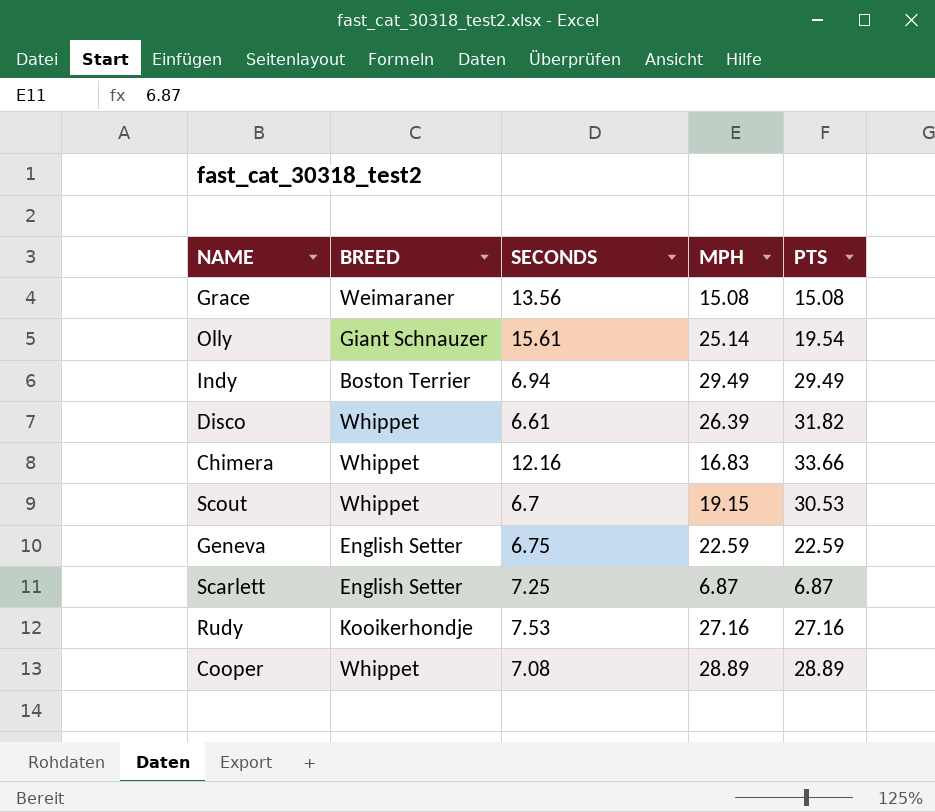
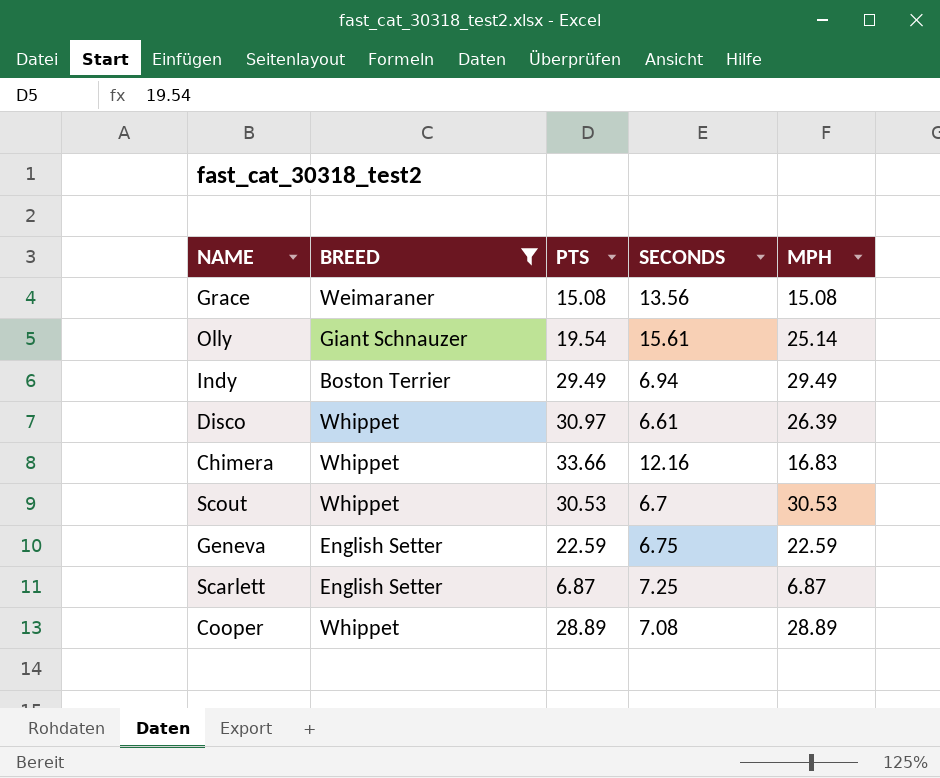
filter: none -> BREED != Kooikerhondje
column PTS | position: 5 -> 3
Disco | PTS: 31.82 -> 30.97
Scout | MPH: 19.15 -> 30.53

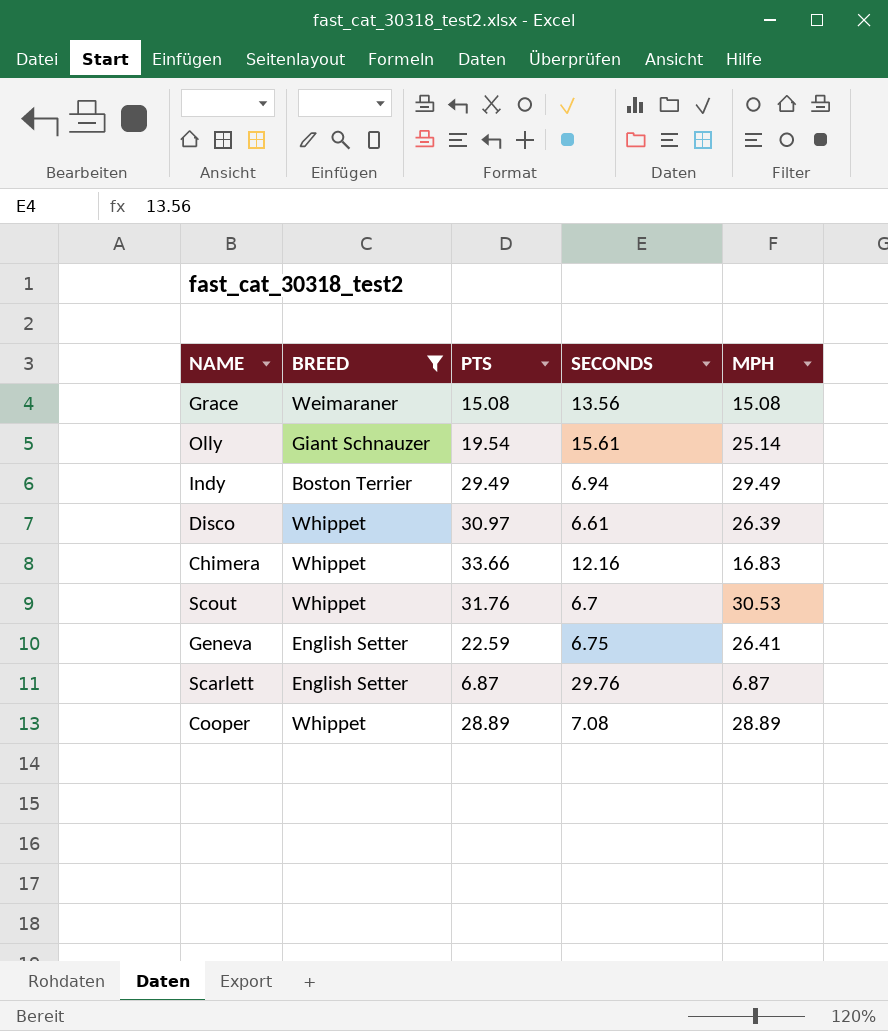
Scout | PTS: 30.53 -> 31.76
Geneva | MPH: 22.59 -> 26.41
Scarlett | SECONDS: 7.25 -> 29.76

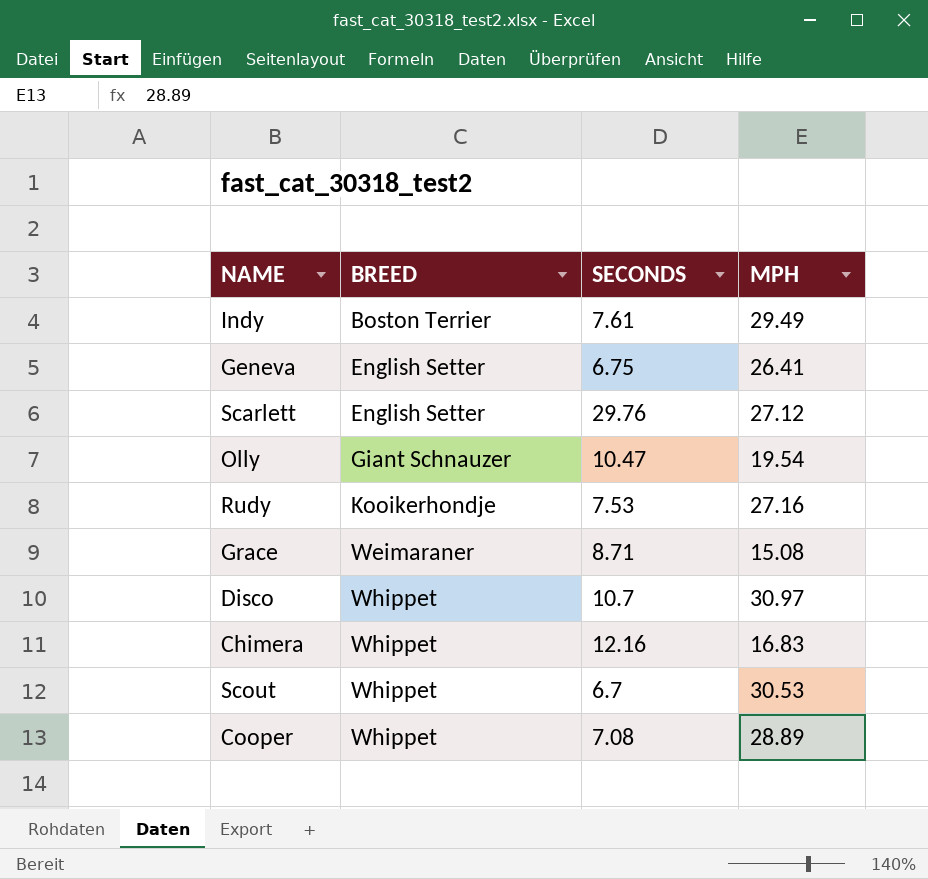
filter: BREED != Kooikerhondje -> none
row order: none -> BREED ascending
column PTS | position: 3 -> none
Indy | SECONDS: 6.94 -> 7.61
Scarlett | MPH: 6.87 -> 27.12
Olly | SECONDS: 15.61 -> 10.47
Olly | MPH: 25.14 -> 19.54
Grace | SECONDS: 13.56 -> 8.71
Disco | SECONDS: 6.61 -> 10.7
Disco | MPH: 26.39 -> 30.97

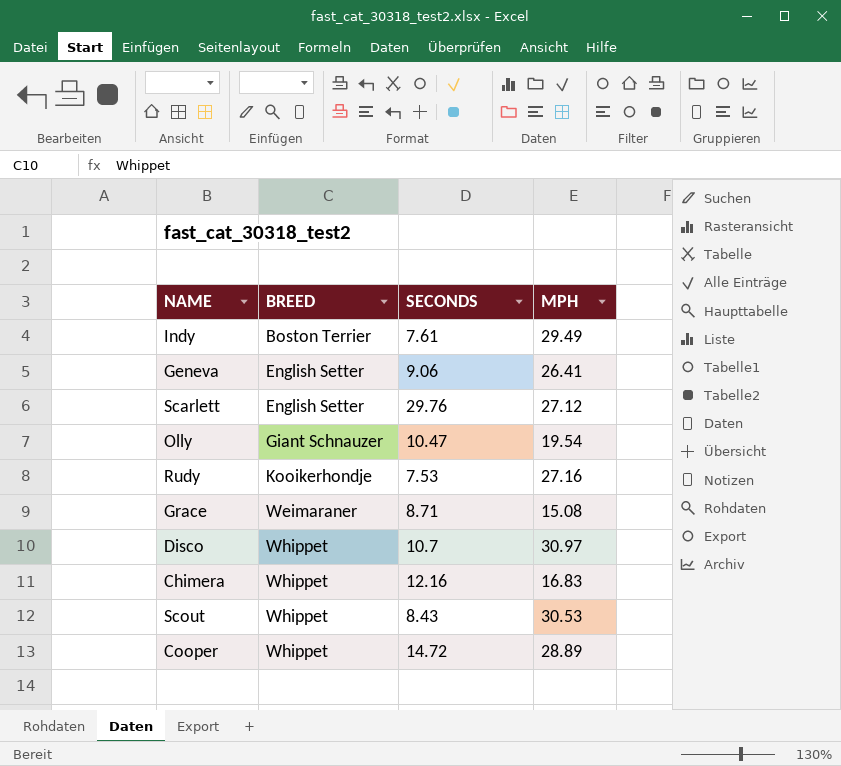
Geneva | SECONDS: 6.75 -> 9.06
Scout | SECONDS: 6.7 -> 8.43
Cooper | SECONDS: 7.08 -> 14.72

